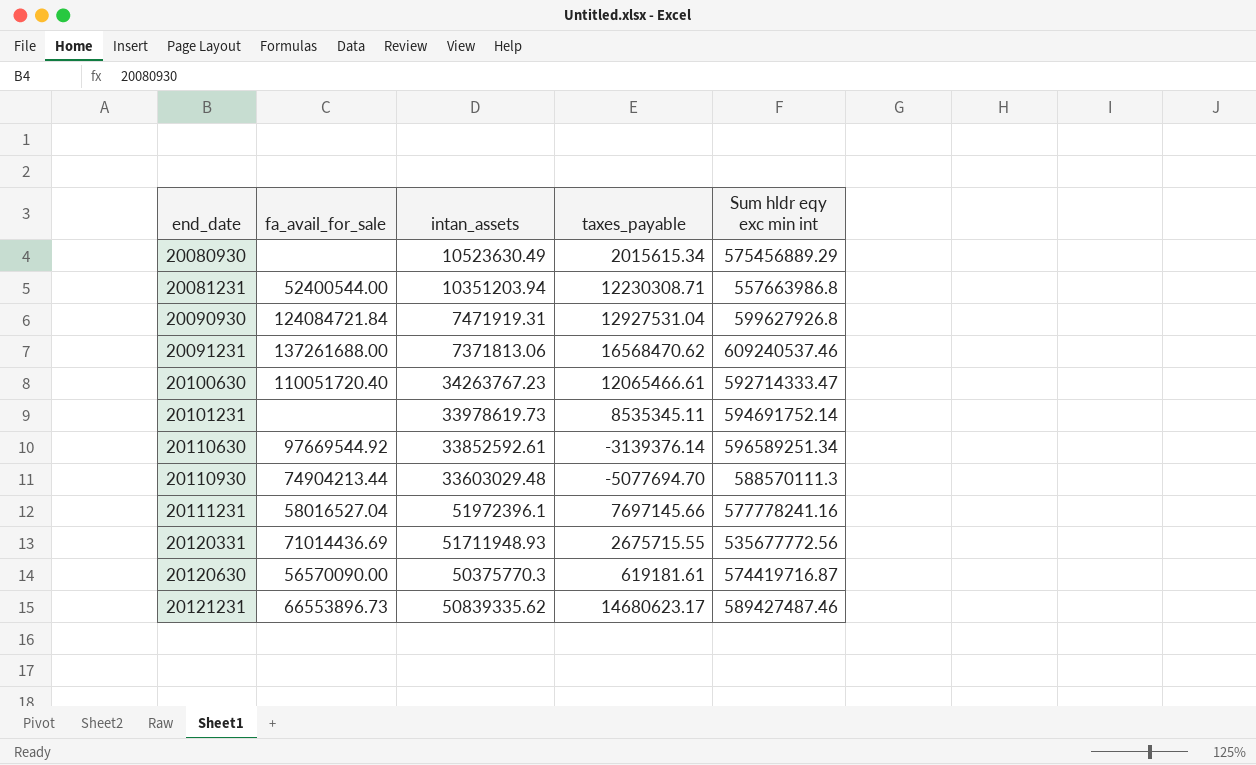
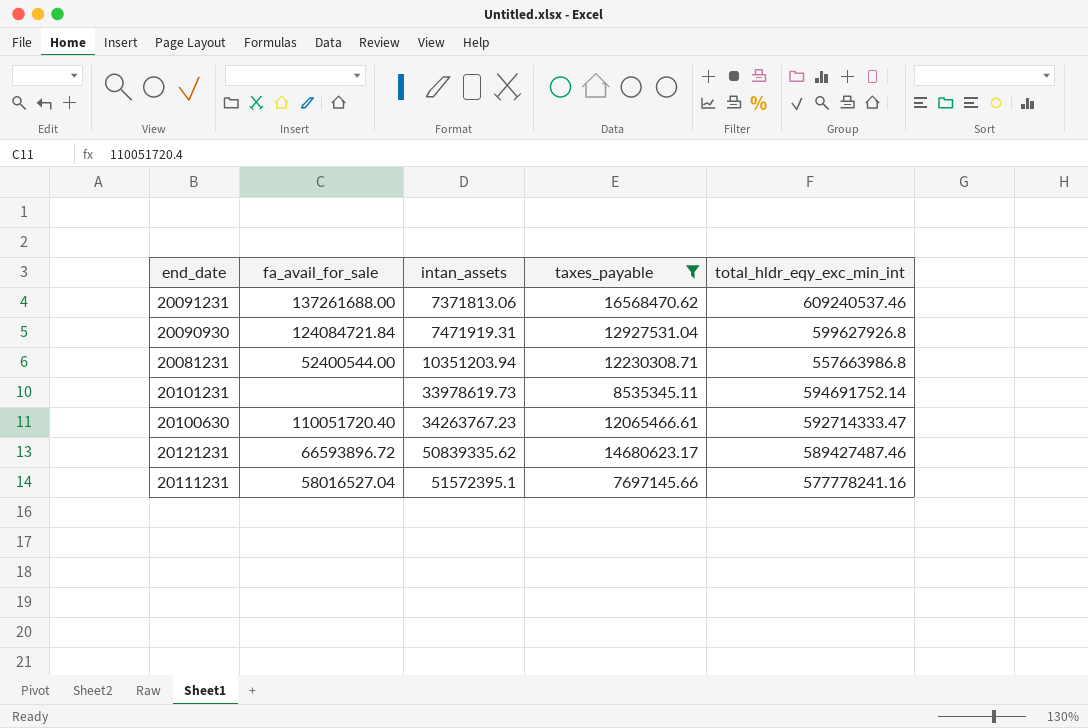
filter: none -> taxes_payable >= 7697145.66
row order: end_date ascending -> intan_assets ascending
column name: Sum hldr eqy exc min int -> total_hldr_eqy_exc_min_int
20121231 | fa_avail_for_sale: 66553896.73 -> 66593896.72
20111231 | intan_assets: 51972396.1 -> 51572395.1

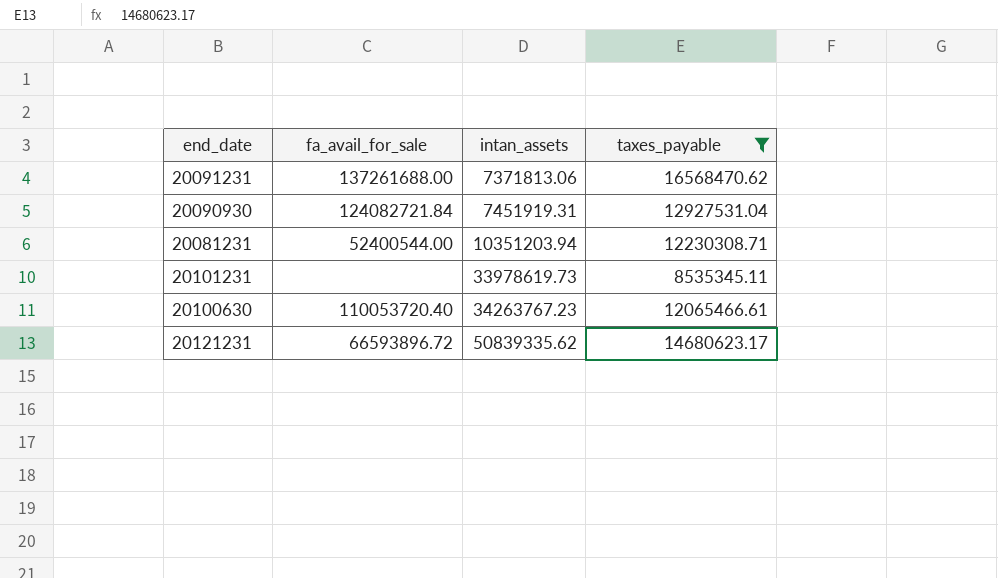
column total_hldr_eqy_exc_min_int | position: 5 -> none
row 20111231: 58016527.04 | 51572395.1 | 7697145.66 | 577778241.16 -> none
20090930 | fa_avail_for_sale: 124084721.84 -> 124082721.84
20090930 | intan_assets: 7471919.31 -> 7451919.31
20100630 | fa_avail_for_sale: 110051720.40 -> 110053720.40

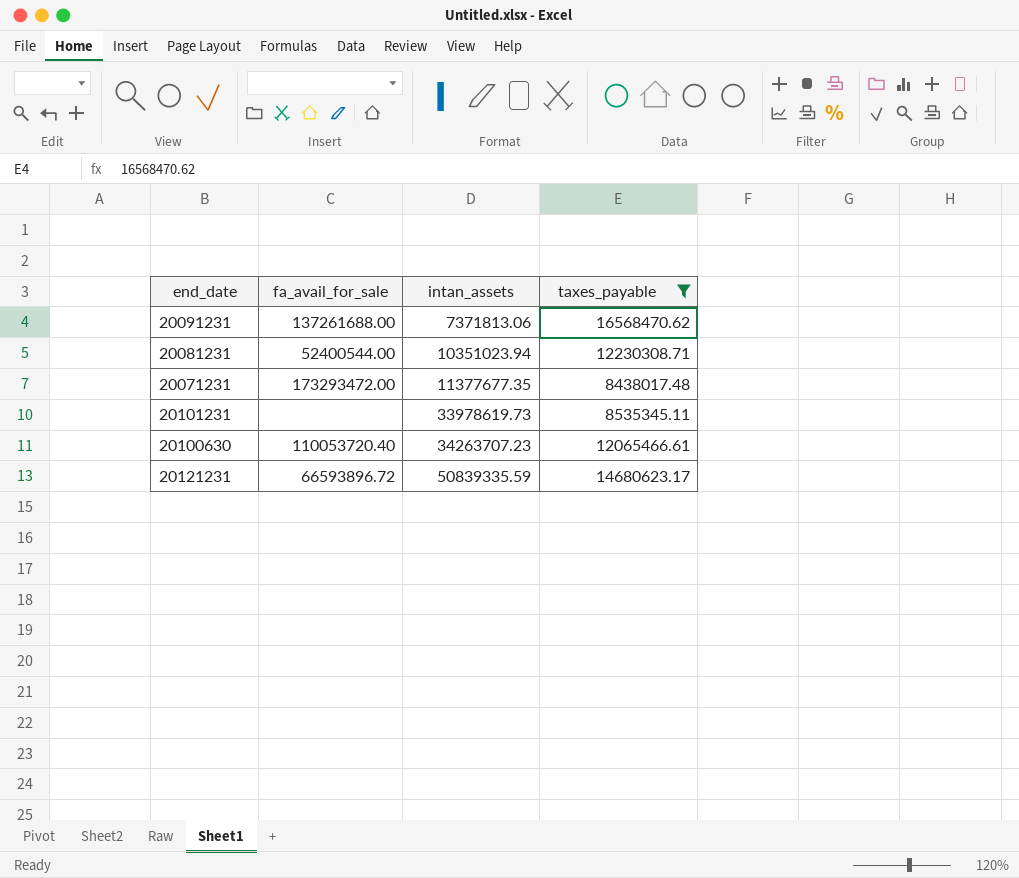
row 20090930: 124082721.84 | 7451919.31 | 12927531.04 -> none
20081231 | intan_assets: 10351203.94 -> 10351023.94
row 20071231: none -> 173293472.00 | 11377677.35 | 8438017.48
20100630 | intan_assets: 34263767.23 -> 34263707.23
20121231 | intan_assets: 50839335.62 -> 50839335.59

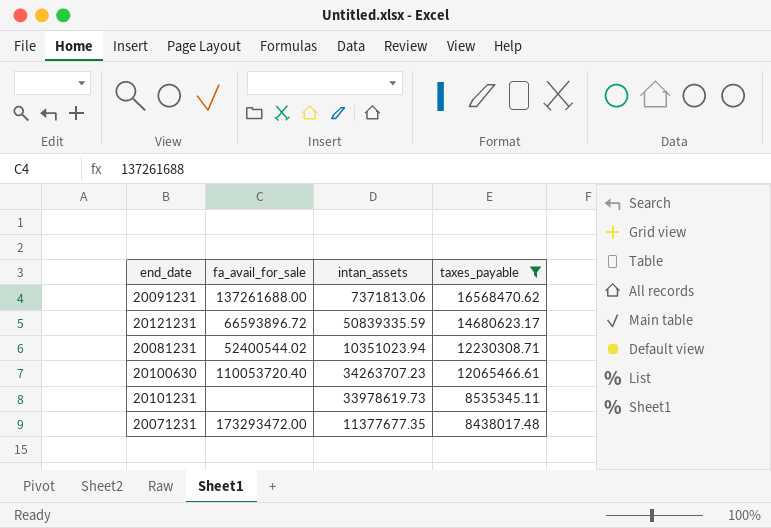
row order: intan_assets ascending -> taxes_payable descending
20081231 | fa_avail_for_sale: 52400544.00 -> 52400544.02

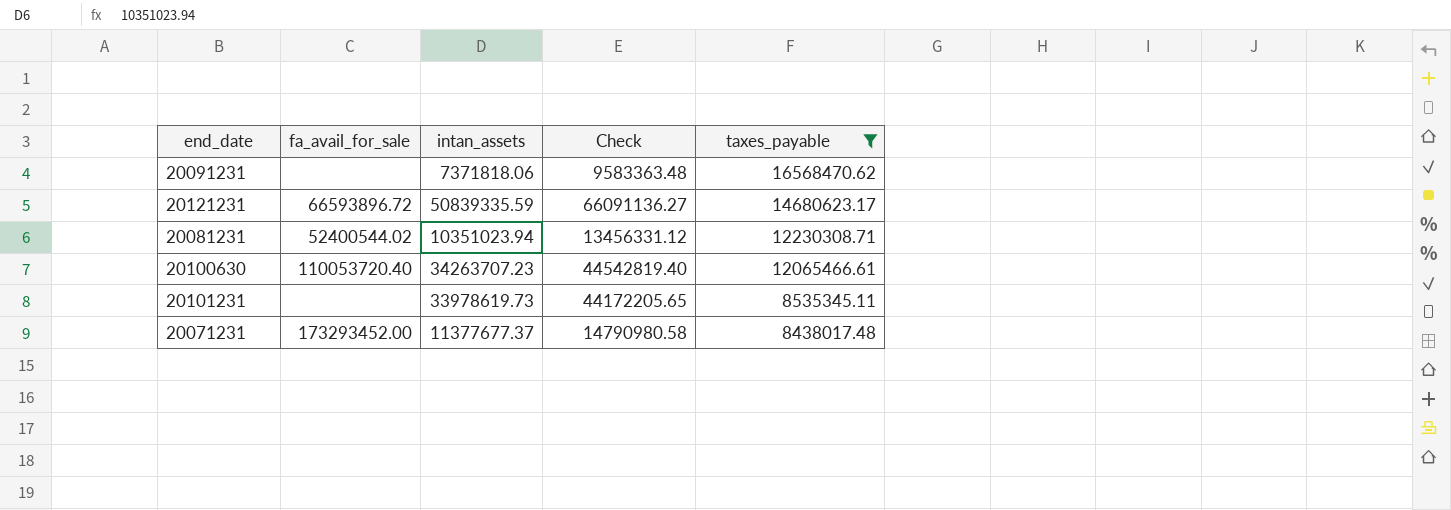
column Check | formula: none -> [intan_assets] * 1.3
20091231 | fa_avail_for_sale: 137261688.00 -> none
20091231 | intan_assets: 7371813.06 -> 7371818.06
20071231 | fa_avail_for_sale: 173293472.00 -> 173293452.00
20071231 | intan_assets: 11377677.35 -> 11377677.37

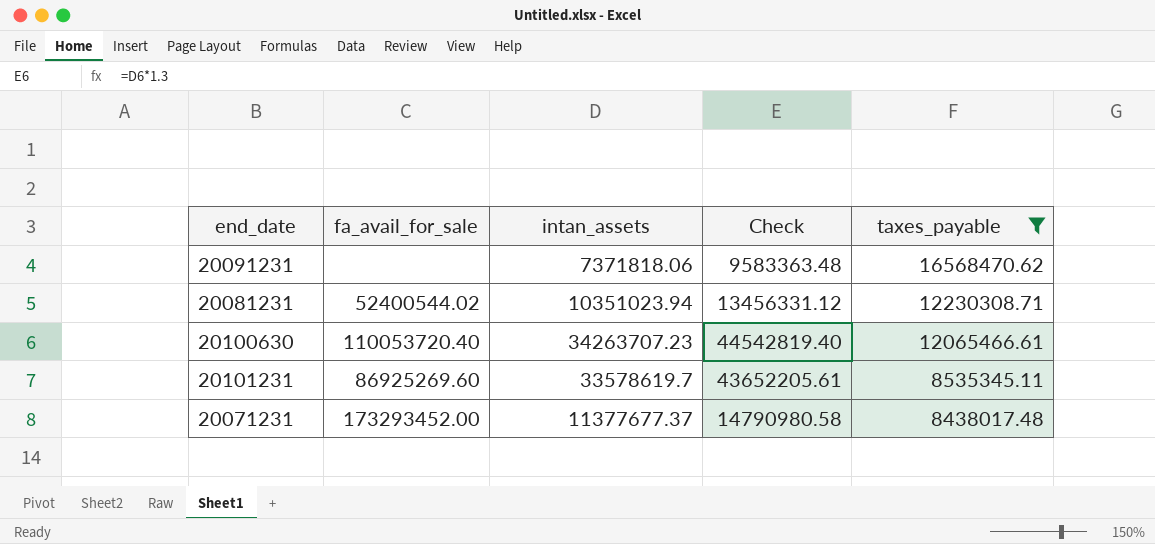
row 20121231: 66593896.72 | 50839335.59 | 66091136.27 | 14680623.17 -> none
20101231 | fa_avail_for_sale: none -> 86925269.60
20101231 | intan_assets: 33978619.73 -> 33578619.7
20101231 | Check: 44172205.65 -> 43652205.61

